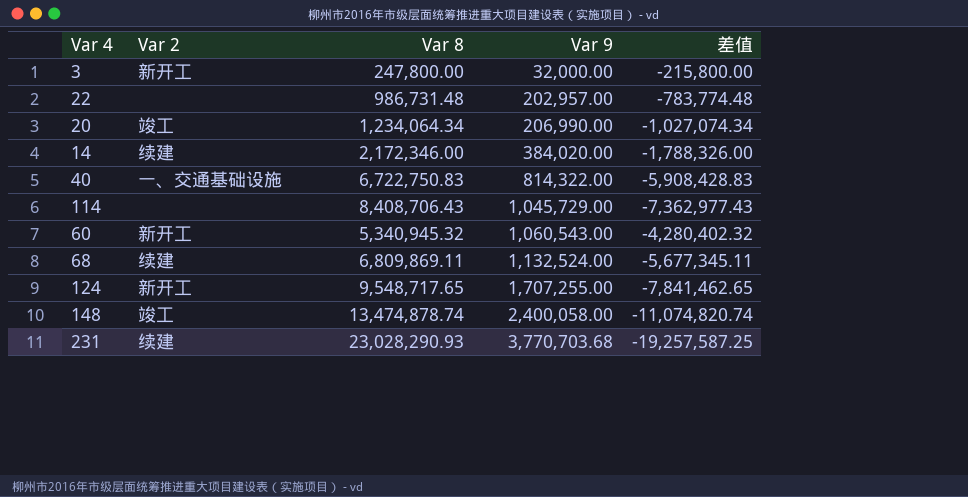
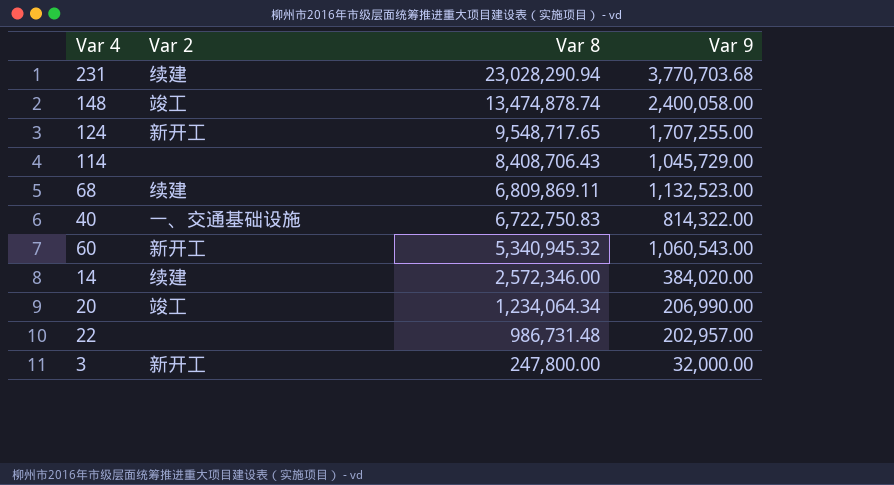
row order: Var 9 ascending -> Var 8 descending
column 差值 | formula: [Var 9] - [Var 8] -> none
231 | Var 8: 23,028,290.93 -> 23,028,290.94
68 | Var 9: 1,132,524.00 -> 1,132,523.00
14 | Var 8: 2,172,346.00 -> 2,572,346.00

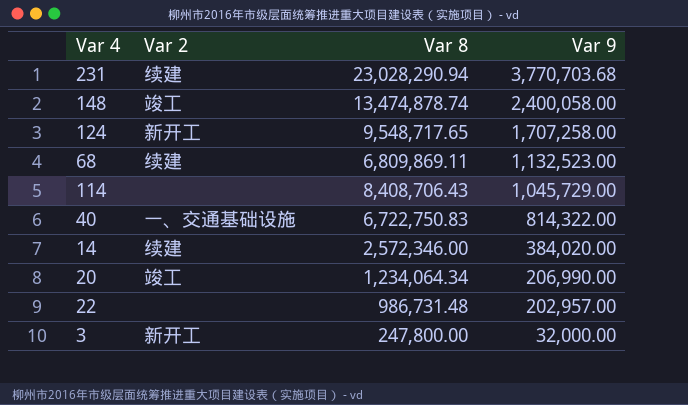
row order: Var 8 descending -> Var 9 descending
row 60: 新开工 | 5,340,945.32 | 1,060,543.00 -> none
124 | Var 9: 1,707,255.00 -> 1,707,258.00

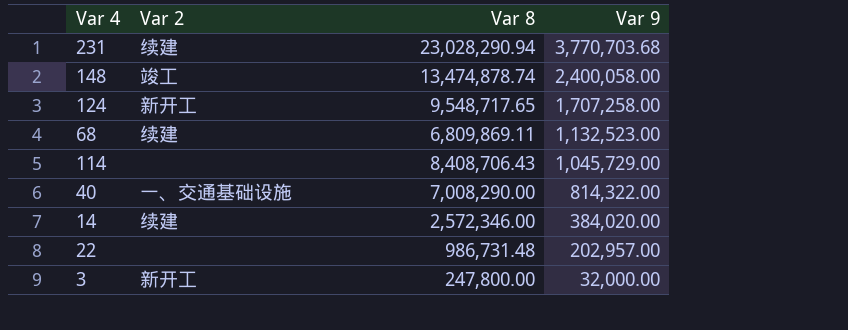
row 20: 竣工 | 1,234,064.34 | 206,990.00 -> none
40 | Var 8: 6,722,750.83 -> 7,008,290.00

